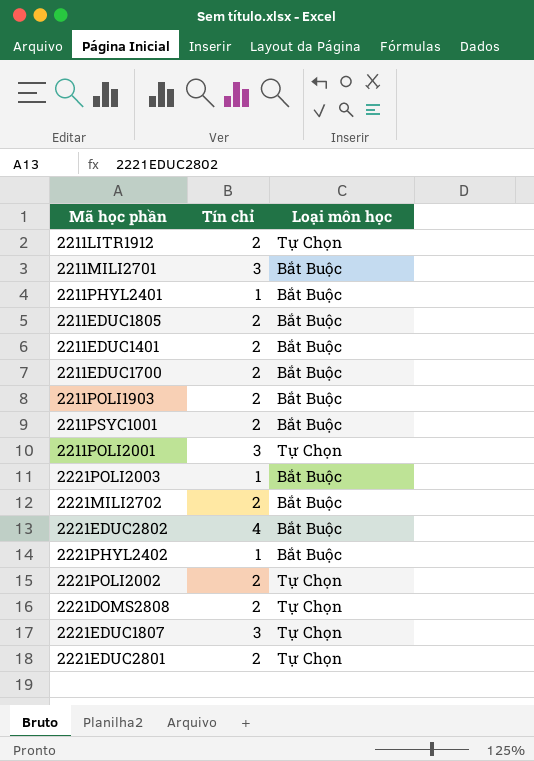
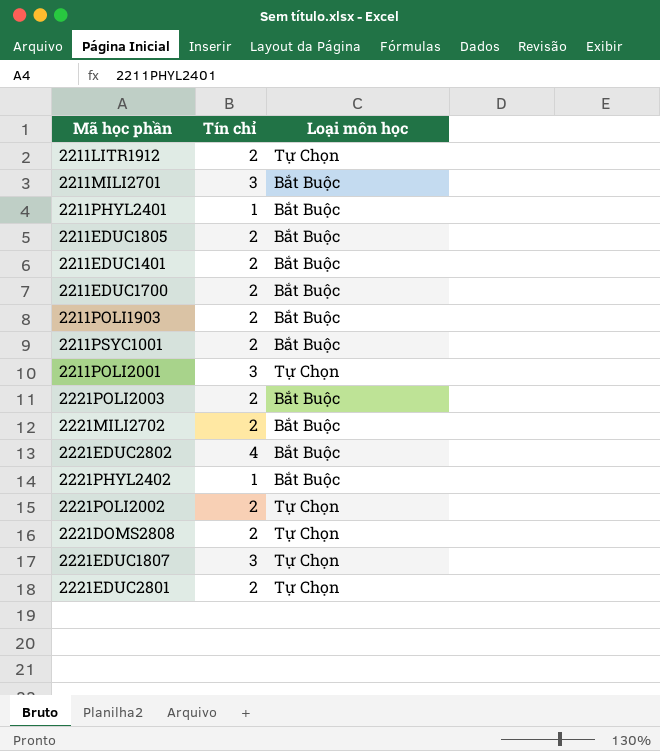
2221POLI2003 | Tín chỉ: 1 -> 2

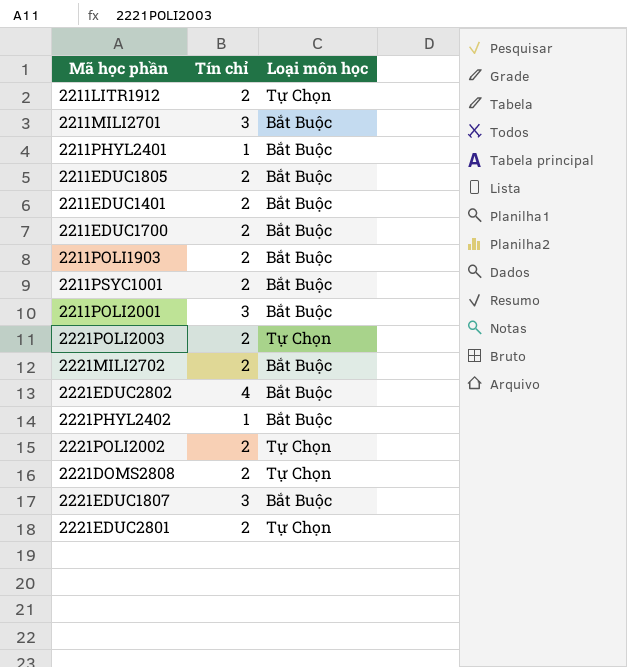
2211POLI2001 | Loại môn học: Tự Chọn -> Bắt Buộc
2221POLI2003 | Loại môn học: Bắt Buộc -> Tự Chọn
2221EDUC1807 | Loại môn học: Tự Chọn -> Bắt Buộc

